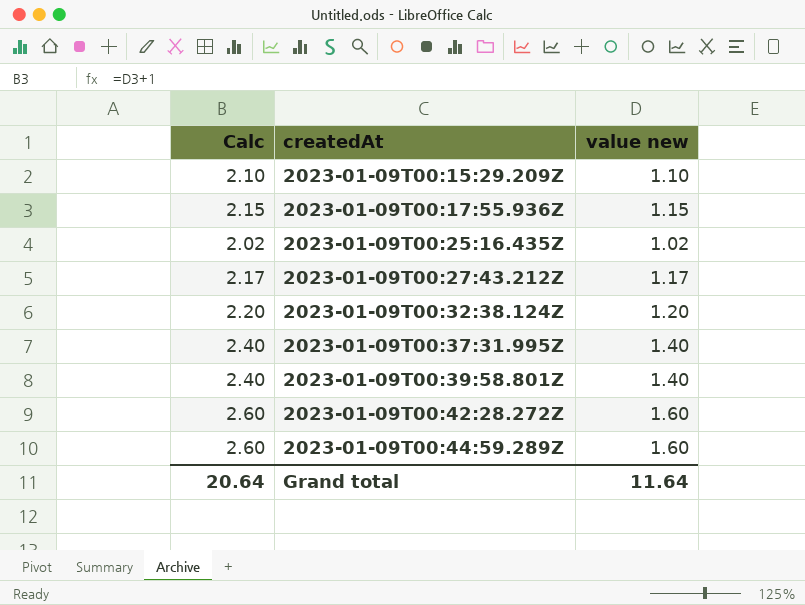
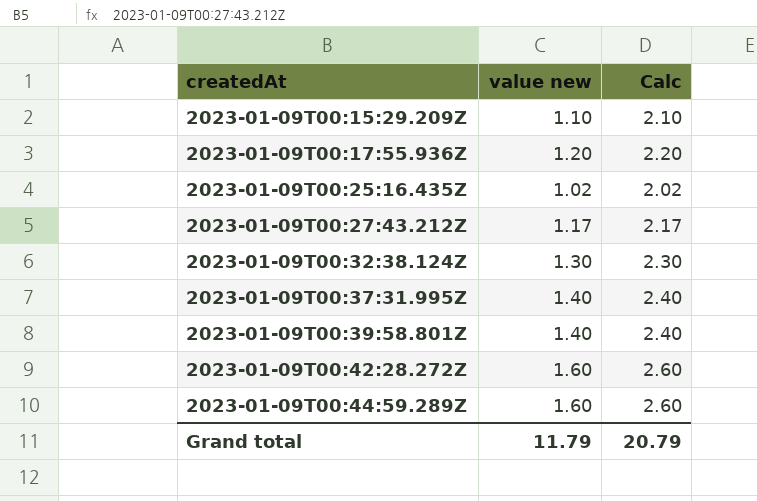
column Calc | position: 1 -> 3
2023-01-09T00:17:55.936Z | value new: 1.15 -> 1.20
2023-01-09T00:17:55.936Z | Calc: 2.15 -> 2.20
2023-01-09T00:32:38.124Z | value new: 1.20 -> 1.30
2023-01-09T00:32:38.124Z | Calc: 2.20 -> 2.30
Grand total | value new: 11.64 -> 11.79
Grand total | Calc: 20.64 -> 20.79

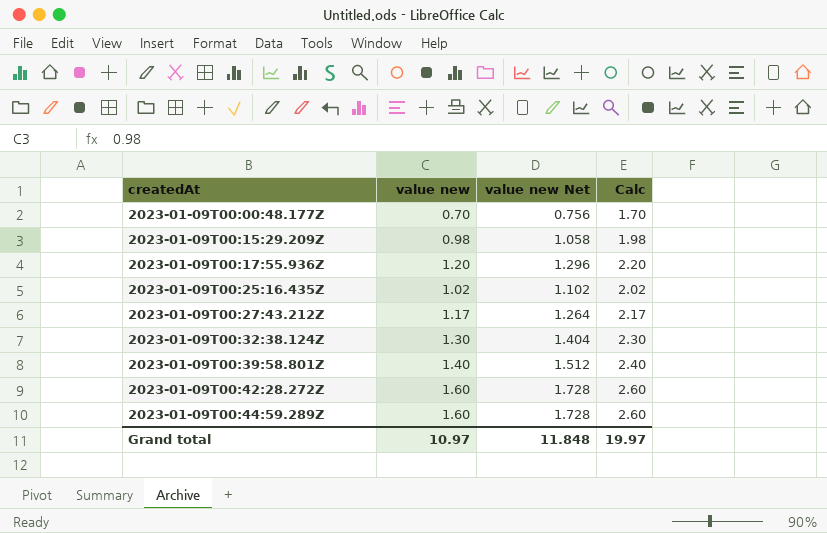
column value new Net | formula: none -> [value new] * 1.08
row 2023-01-09T00:37:31.995Z: 1.40 | 2.40 -> none
row 2023-01-09T00:00:48.177Z: none -> 0.70 | 0.756 | 1.70
2023-01-09T00:15:29.209Z | value new: 1.10 -> 0.98
2023-01-09T00:15:29.209Z | Calc: 2.10 -> 1.98
Grand total | value new: 11.79 -> 10.97
Grand total | Calc: 20.79 -> 19.97

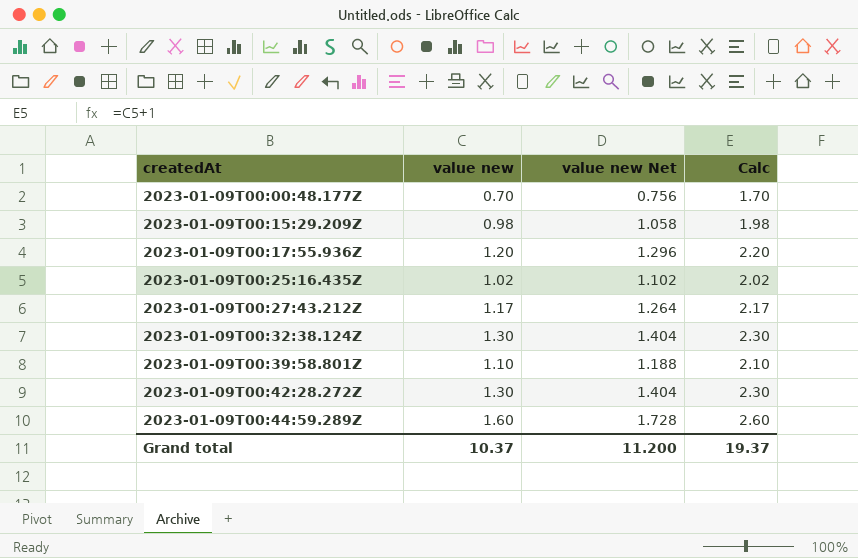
2023-01-09T00:39:58.801Z | value new: 1.40 -> 1.10
2023-01-09T00:39:58.801Z | value new Net: 1.512 -> 1.188
2023-01-09T00:39:58.801Z | Calc: 2.40 -> 2.10
2023-01-09T00:42:28.272Z | value new: 1.60 -> 1.30
2023-01-09T00:42:28.272Z | value new Net: 1.728 -> 1.404
2023-01-09T00:42:28.272Z | Calc: 2.60 -> 2.30
Grand total | value new: 10.97 -> 10.37
Grand total | value new Net: 11.848 -> 11.200
Grand total | Calc: 19.97 -> 19.37

